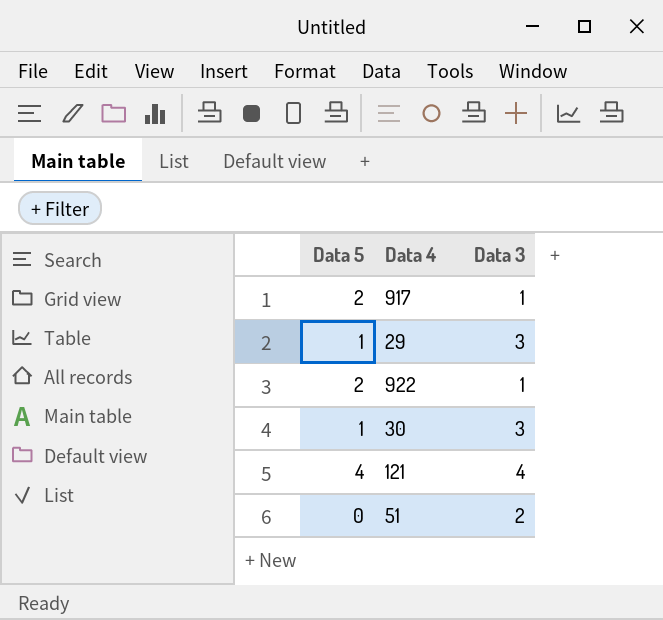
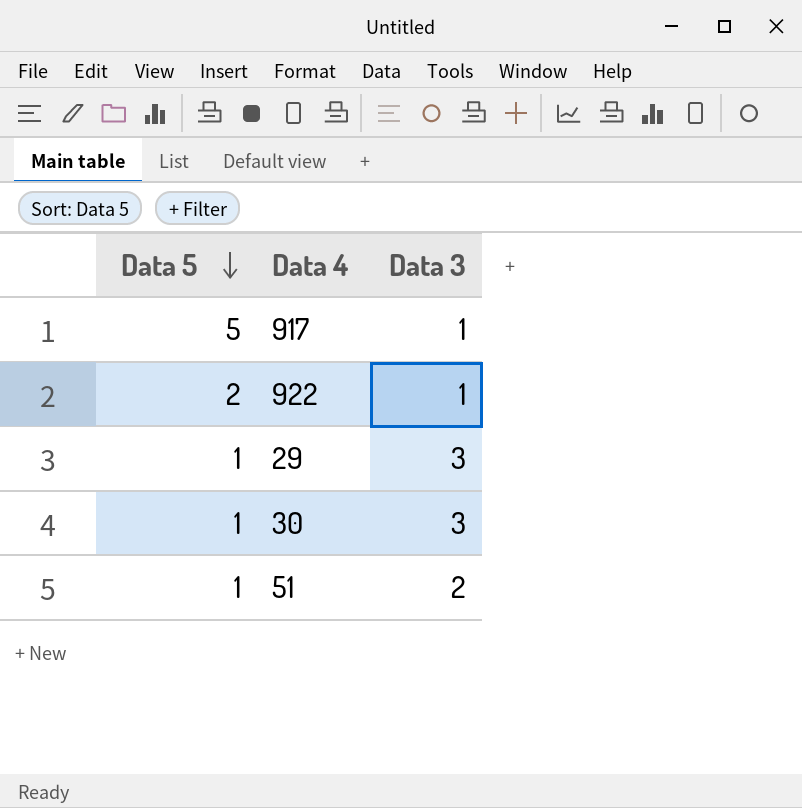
row order: none -> Data 5 descending
row 121: 4 | 4 -> none
917 | Data 5: 2 -> 5
51 | Data 5: 0 -> 1

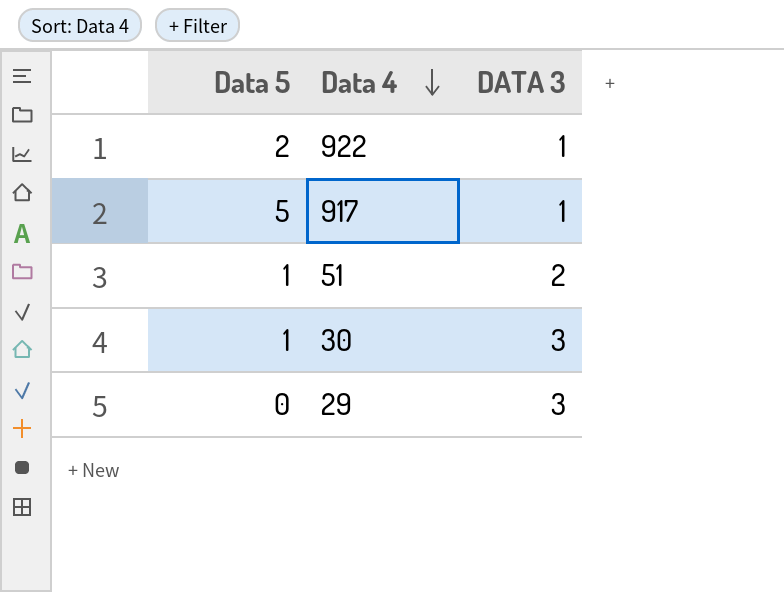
row order: Data 5 descending -> Data 4 descending
column name: Data 3 -> DATA 3
29 | Data 5: 1 -> 0

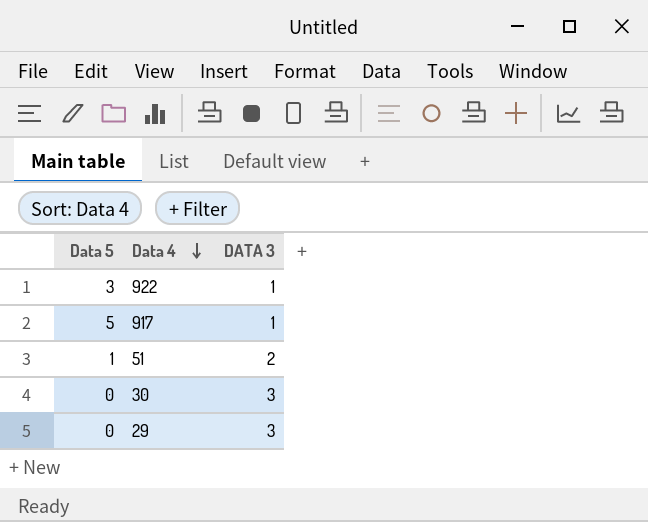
922 | Data 5: 2 -> 3
30 | Data 5: 1 -> 0

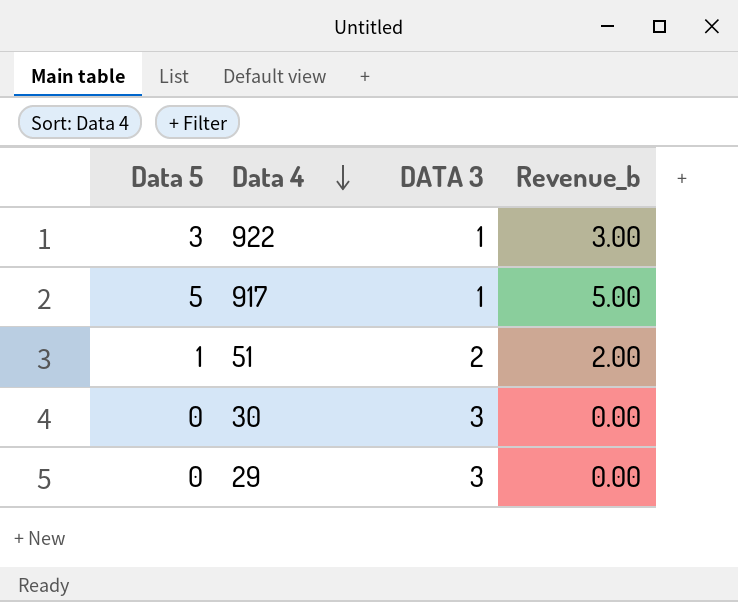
column Revenue_b | formula: none -> [Data 5] * [DATA 3]

